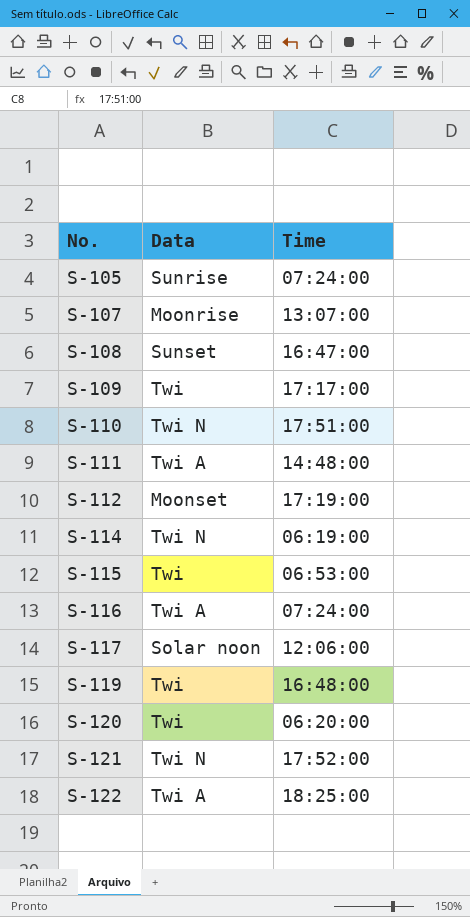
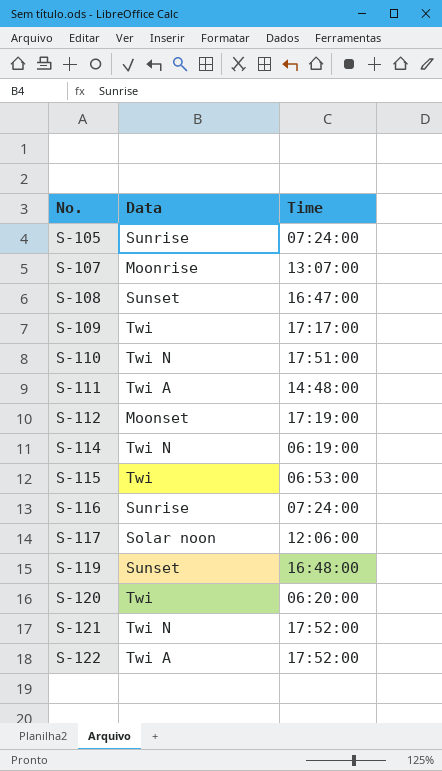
S-116 | Data: Twi A -> Sunrise
S-119 | Data: Twi -> Sunset
S-122 | Time: 18:25:00 -> 17:52:00

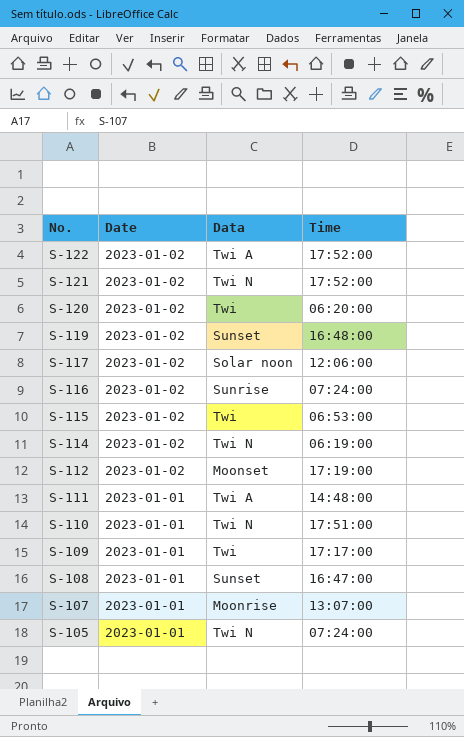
row order: No. ascending -> No. descending
column Date | position: none -> 2
S-105 | Data: Sunrise -> Twi N

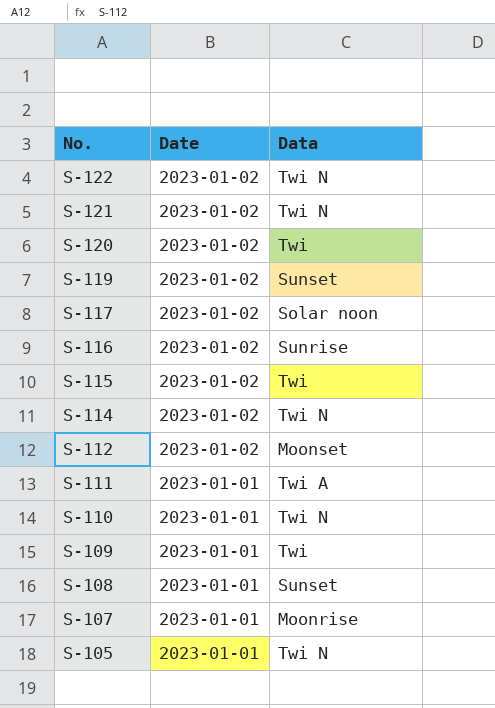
column Time | position: 4 -> none
S-122 | Data: Twi A -> Twi N

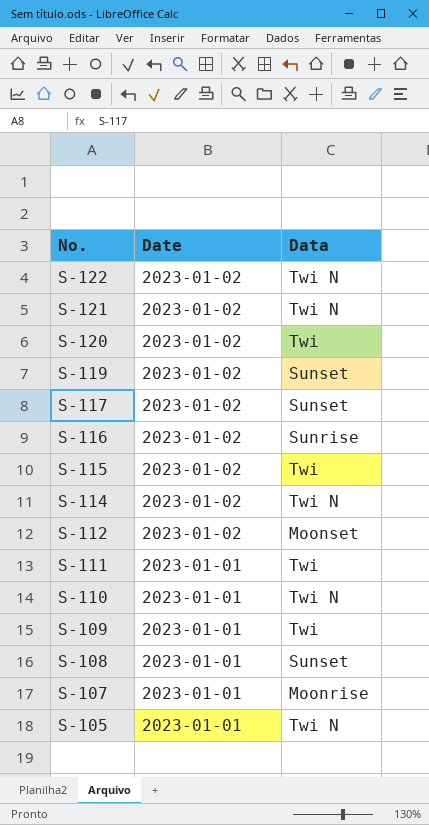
S-117 | Data: Solar noon -> Sunset
S-111 | Data: Twi A -> Twi

